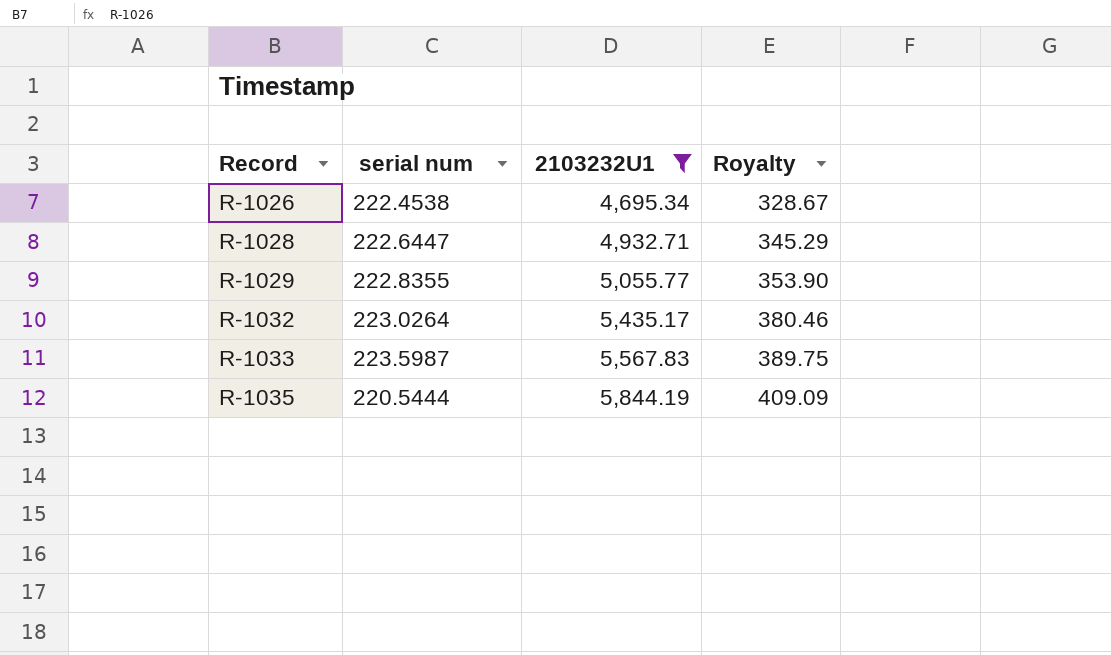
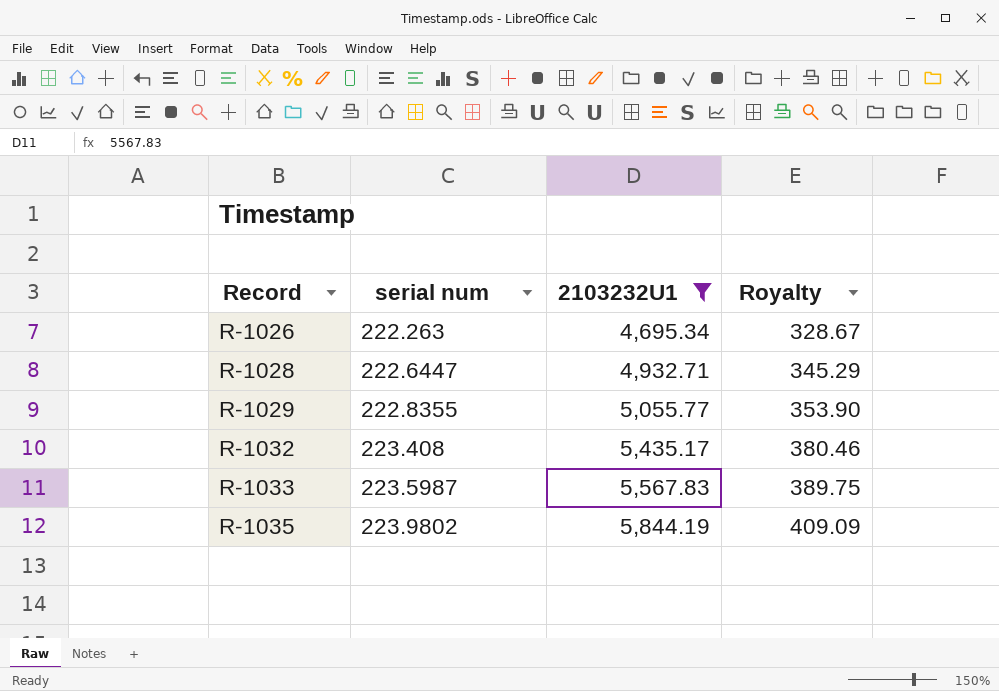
R-1026 | serial num: 222.4538 -> 222.263
R-1032 | serial num: 223.0264 -> 223.408
R-1035 | serial num: 220.5444 -> 223.9802

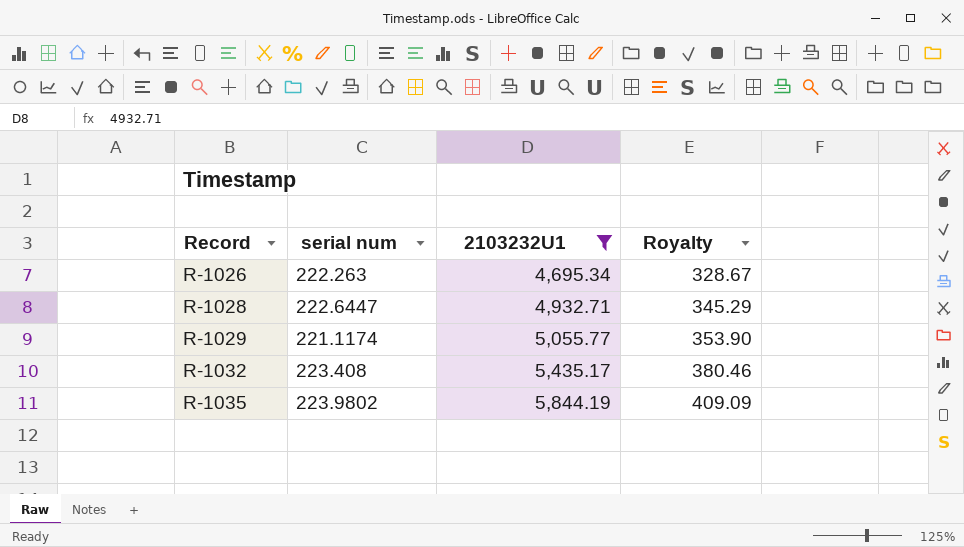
row R-1033: 223.5987 | 5,567.83 | 389.75 -> none
R-1029 | serial num: 222.8355 -> 221.1174

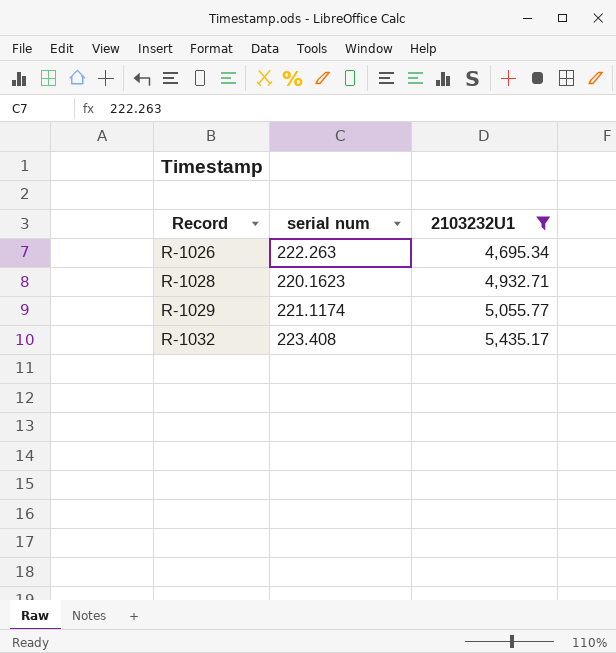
column Royalty | formula: [2103232U1] * 0.07 -> none
row R-1035: 223.9802 | 5,844.19 | 409.09 -> none
R-1028 | serial num: 222.6447 -> 220.1623

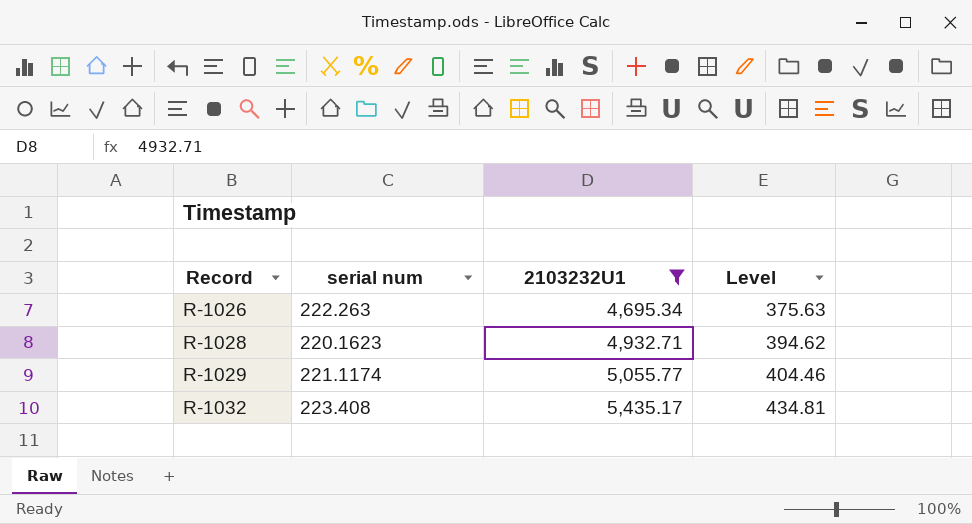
column Level | formula: none -> [2103232U1] * 0.08

